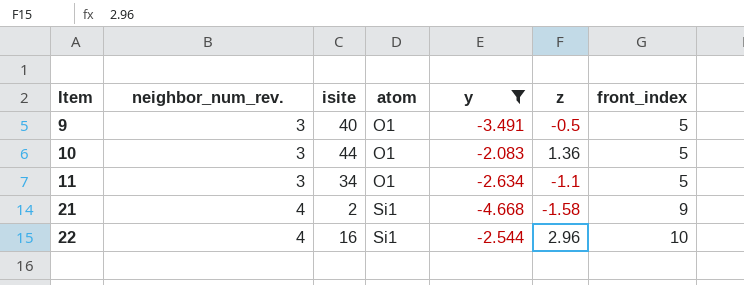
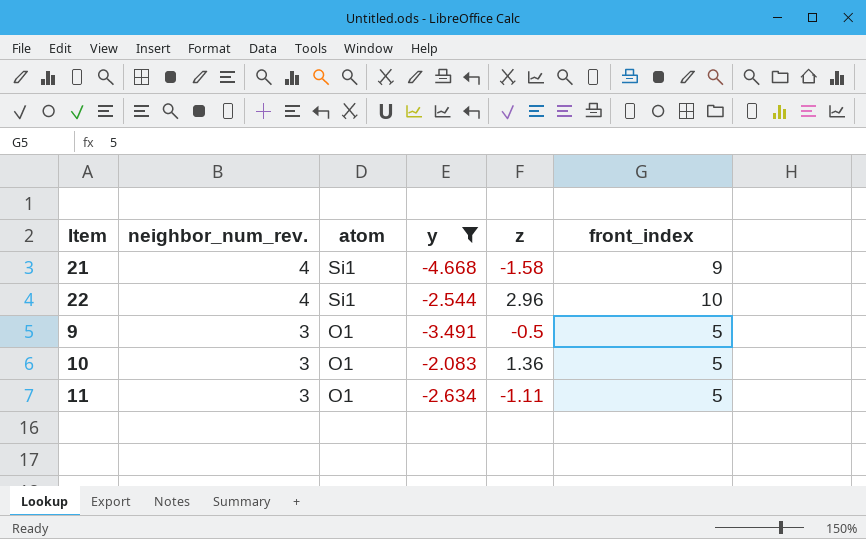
row order: Item ascending -> neighbor_num_rev. descending
column isite | position: 3 -> none
11 | z: -1.1 -> -1.11

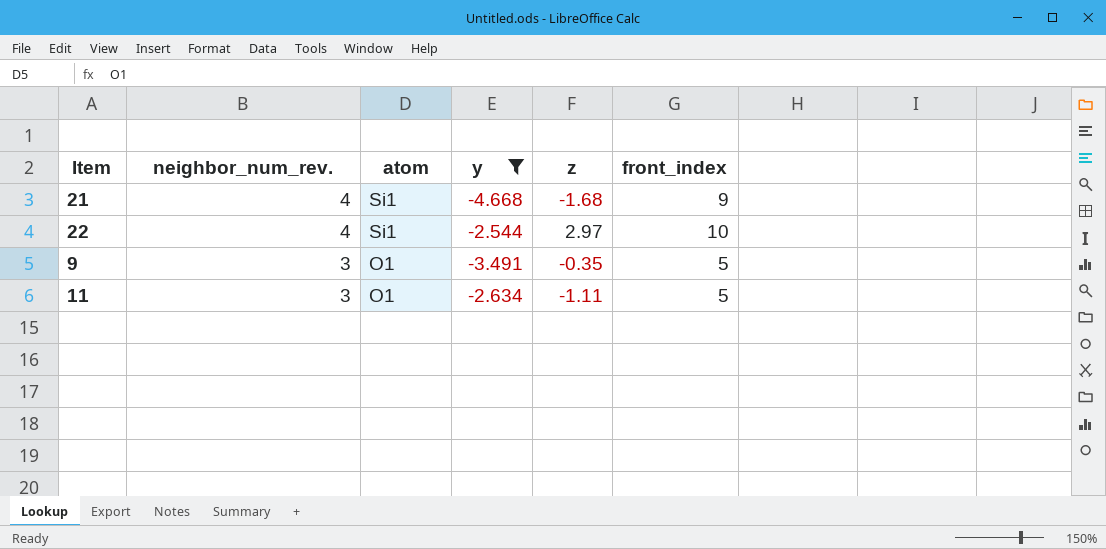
row 10: 3 | O1 | -2.083 | 1.36 | 5 -> none
21 | z: -1.58 -> -1.68
22 | z: 2.96 -> 2.97
9 | z: -0.5 -> -0.35

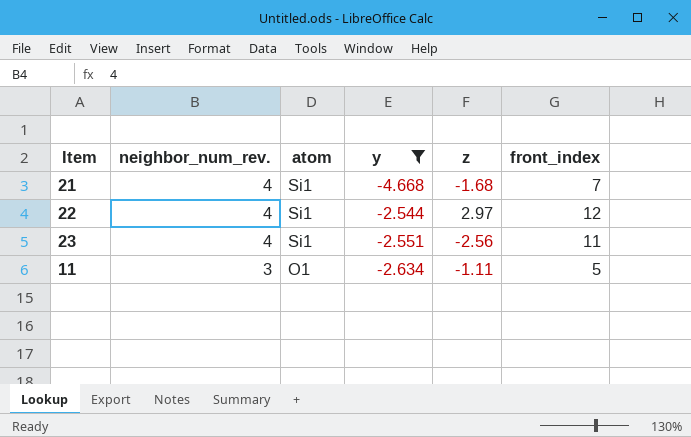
row 9: 3 | O1 | -3.491 | -0.35 | 5 -> none
21 | front_index: 9 -> 7
22 | front_index: 10 -> 12
row 23: none -> 4 | Si1 | -2.551 | -2.56 | 11

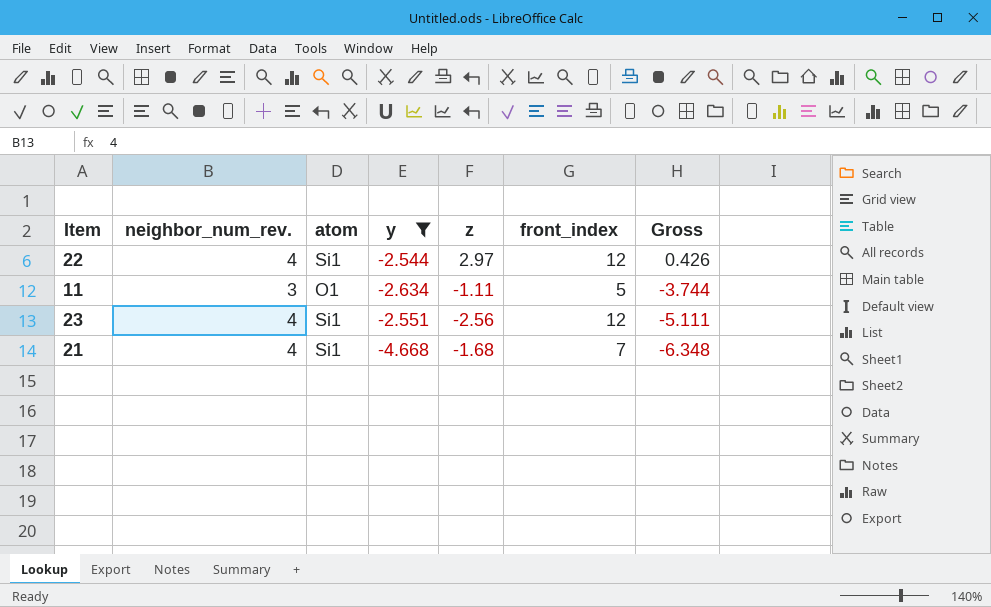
row order: neighbor_num_rev. descending -> Gross descending
column Gross | formula: none -> [y] + [z]
23 | front_index: 11 -> 12

